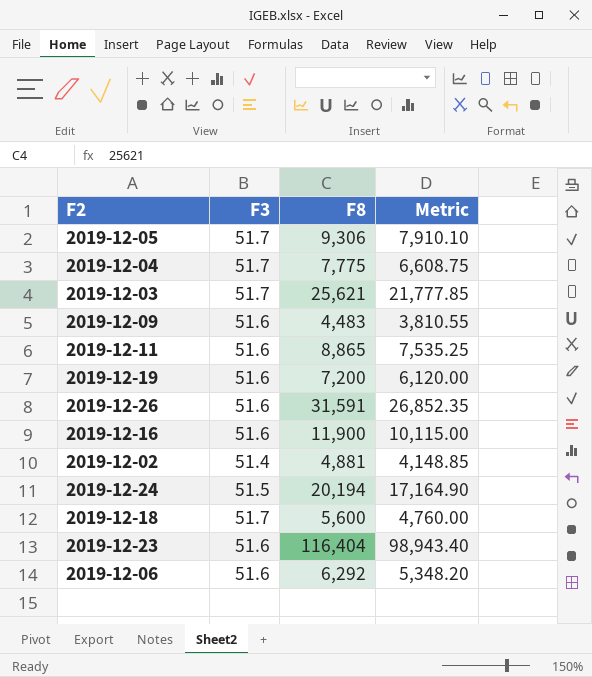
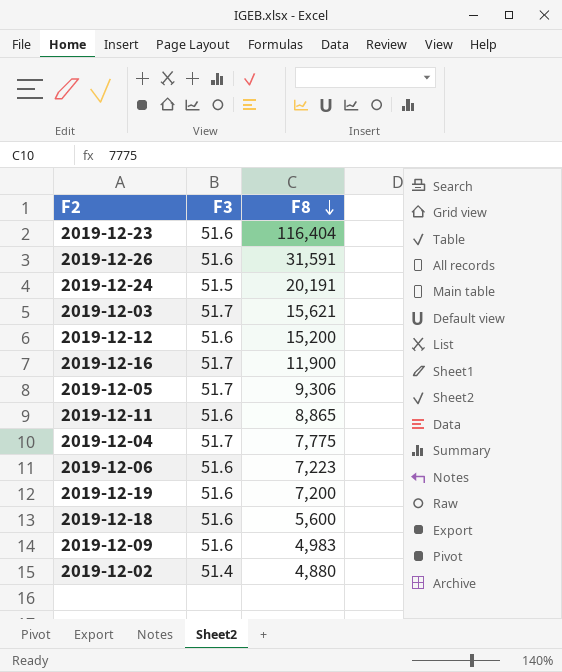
row order: none -> F8 descending
column Metric | formula: [F8] * 0.85 -> none
2019-12-24 | F8: 20,194 -> 20,191
2019-12-03 | F8: 25,621 -> 15,621
row 2019-12-12: none -> 51.6 | 15,200
2019-12-16 | F3: 51.6 -> 51.7
2019-12-06 | F8: 6,292 -> 7,223
2019-12-18 | F3: 51.7 -> 51.6
2019-12-09 | F8: 4,483 -> 4,983
2019-12-02 | F8: 4,881 -> 4,880

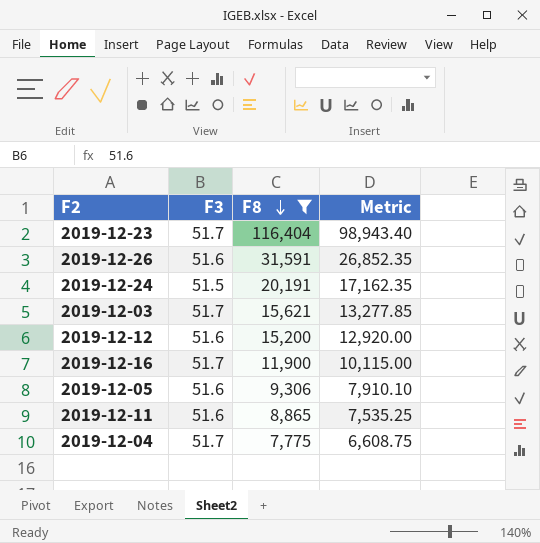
filter: none -> F8 >= 7,775
column Metric | formula: none -> [F8] * 0.85
2019-12-23 | F3: 51.6 -> 51.7
2019-12-05 | F3: 51.7 -> 51.6

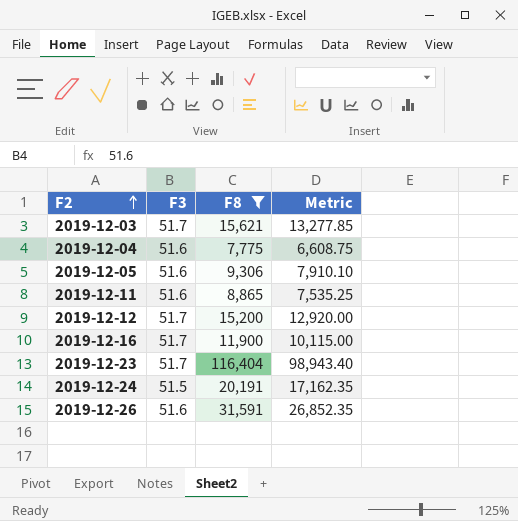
row order: F8 descending -> F2 ascending
2019-12-04 | F3: 51.7 -> 51.6
2019-12-12 | F3: 51.6 -> 51.7

